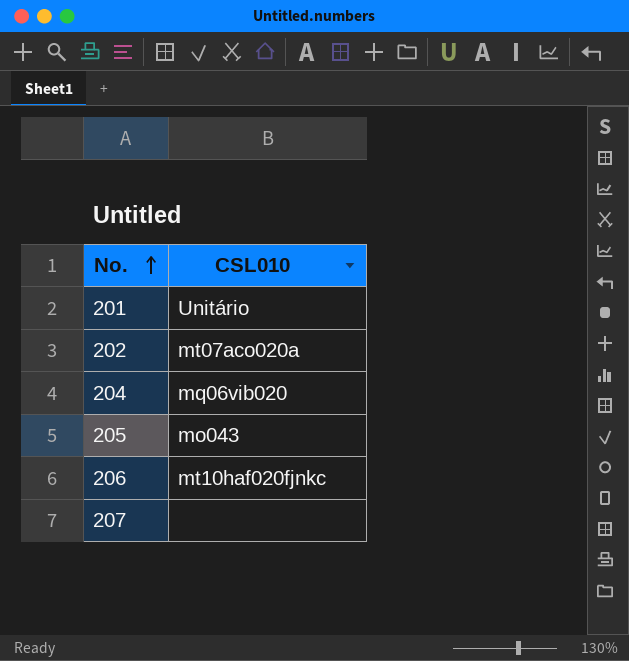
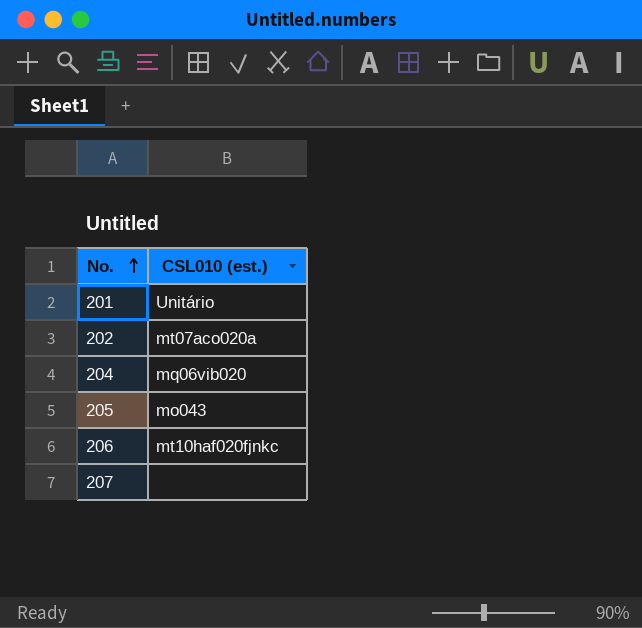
column name: CSL010 -> CSL010 (est.)

